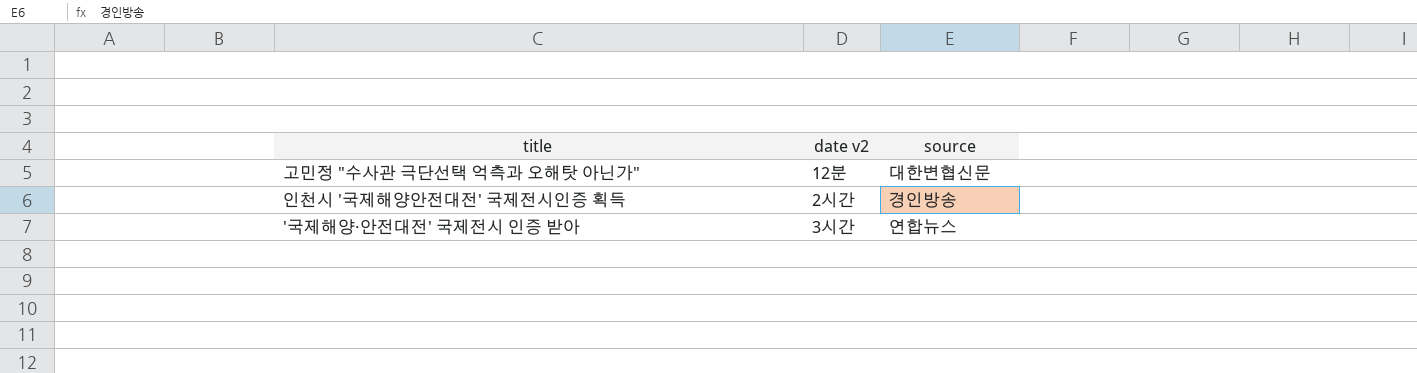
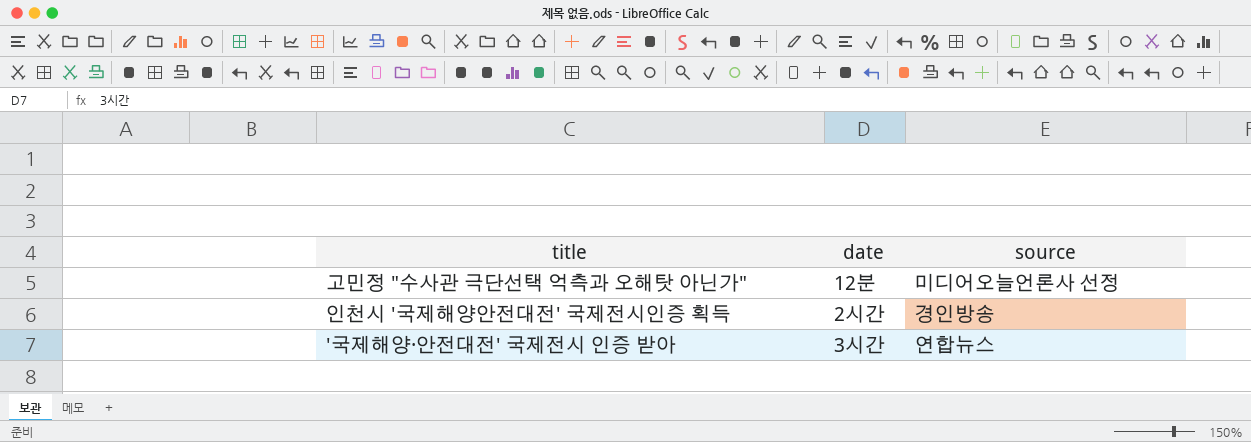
column name: date v2 -> date
고민정 "수사관 극단선택 억측과 오해탓 아닌가" | source: 대한변협신문 -> 미디어오늘언론사 선정

